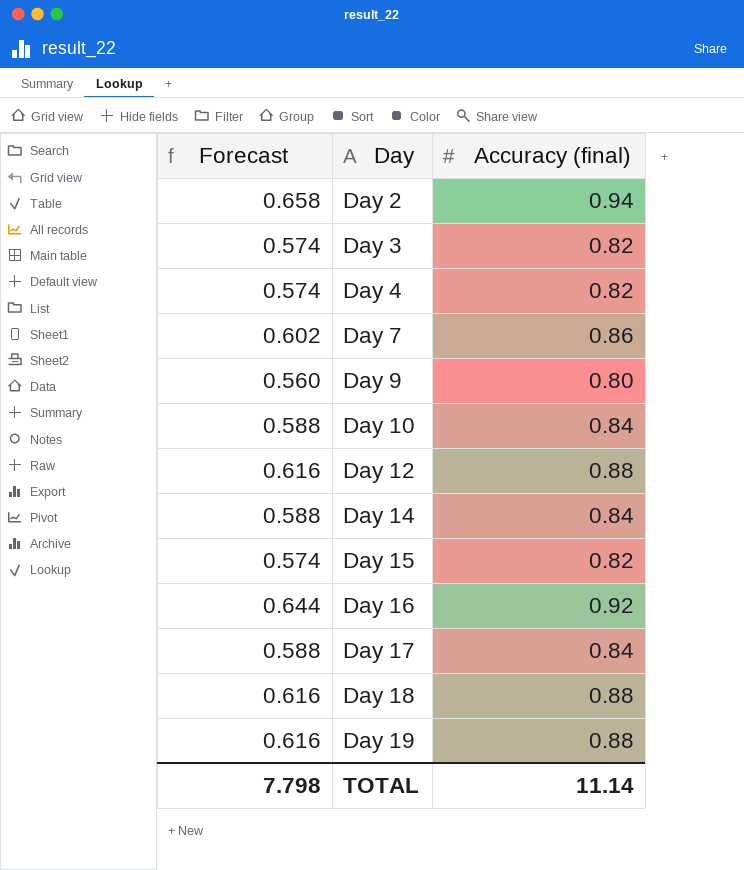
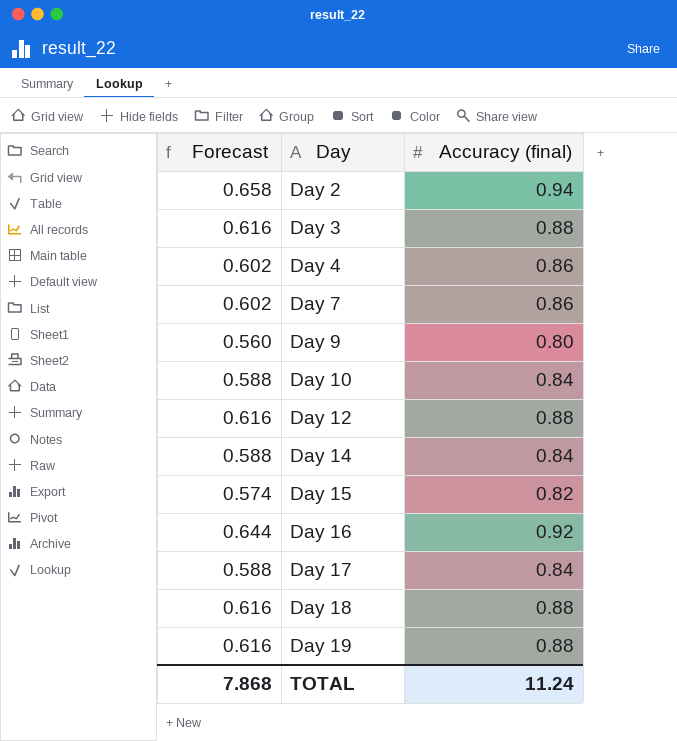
Day 3 | Forecast: 0.574 -> 0.616
Day 3 | Accuracy (final): 0.82 -> 0.88
Day 4 | Forecast: 0.574 -> 0.602
Day 4 | Accuracy (final): 0.82 -> 0.86
TOTAL | Forecast: 7.798 -> 7.868
TOTAL | Accuracy (final): 11.14 -> 11.24

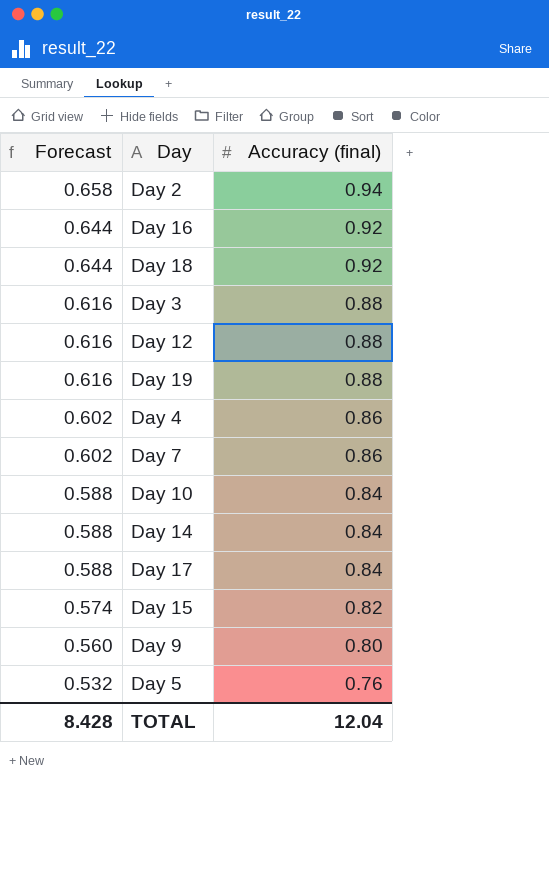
row order: Day ascending -> Forecast descending
Day 18 | Forecast: 0.616 -> 0.644
Day 18 | Accuracy (final): 0.88 -> 0.92
row Day 5: none -> 0.532 | 0.76
TOTAL | Forecast: 7.868 -> 8.428
TOTAL | Accuracy (final): 11.24 -> 12.04

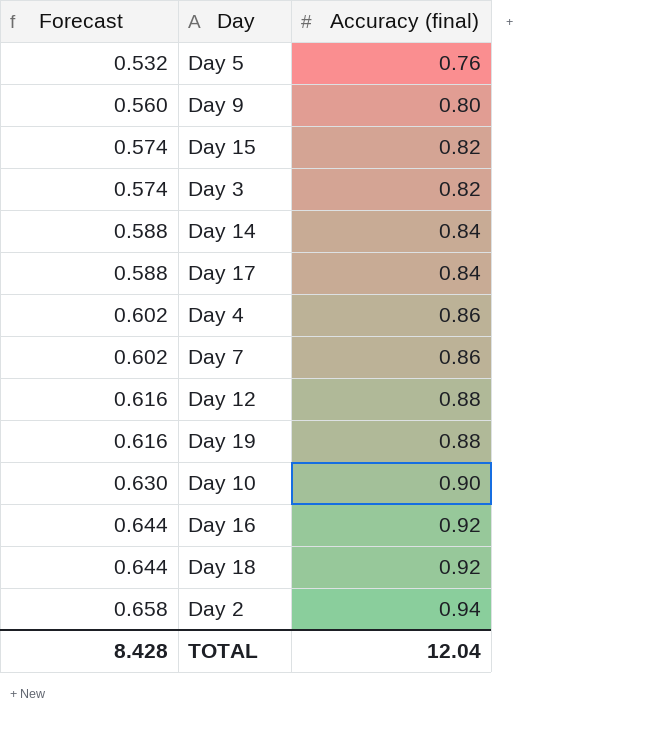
row order: Forecast descending -> Forecast ascending
Day 3 | Forecast: 0.616 -> 0.574
Day 3 | Accuracy (final): 0.88 -> 0.82
Day 10 | Forecast: 0.588 -> 0.630
Day 10 | Accuracy (final): 0.84 -> 0.90

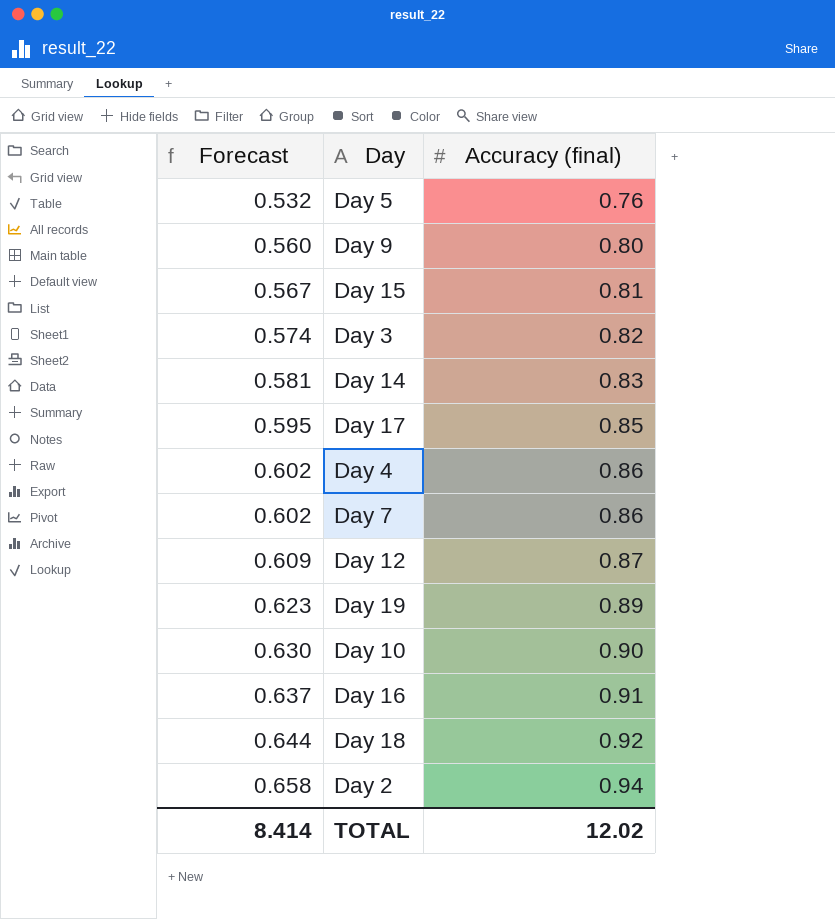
Day 15 | Forecast: 0.574 -> 0.567
Day 15 | Accuracy (final): 0.82 -> 0.81
Day 14 | Forecast: 0.588 -> 0.581
Day 14 | Accuracy (final): 0.84 -> 0.83
Day 17 | Forecast: 0.588 -> 0.595
Day 17 | Accuracy (final): 0.84 -> 0.85
Day 12 | Forecast: 0.616 -> 0.609
Day 12 | Accuracy (final): 0.88 -> 0.87
Day 19 | Forecast: 0.616 -> 0.623
Day 19 | Accuracy (final): 0.88 -> 0.89
Day 16 | Forecast: 0.644 -> 0.637
Day 16 | Accuracy (final): 0.92 -> 0.91
TOTAL | Forecast: 8.428 -> 8.414
TOTAL | Accuracy (final): 12.04 -> 12.02

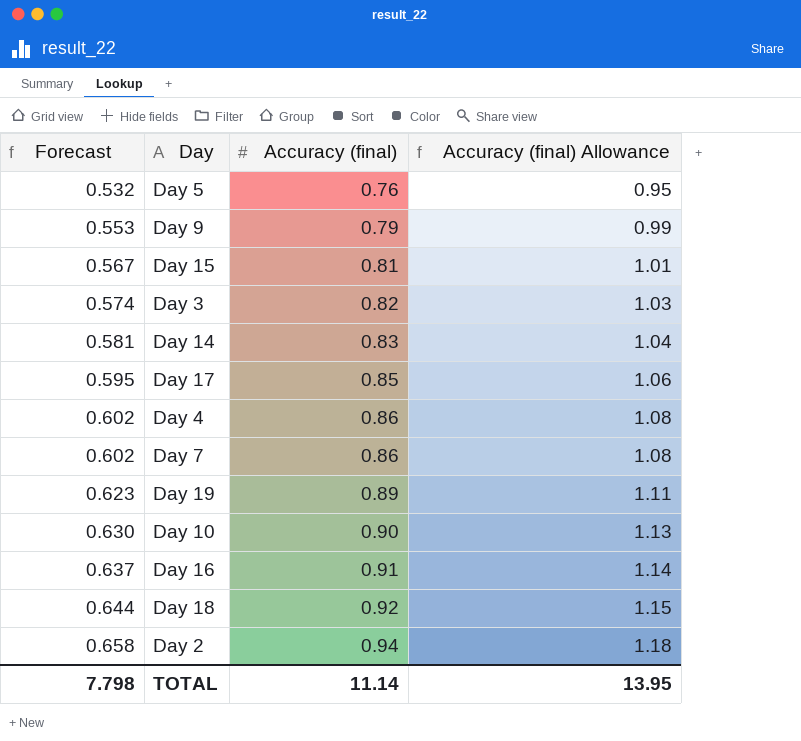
column Accuracy (final) Allowance | formula: none -> [Accuracy (final)] * 1.25
row Day 12: 0.609 | 0.87 -> none
Day 9 | Forecast: 0.560 -> 0.553
Day 9 | Accuracy (final): 0.80 -> 0.79
TOTAL | Forecast: 8.414 -> 7.798
TOTAL | Accuracy (final): 12.02 -> 11.14

